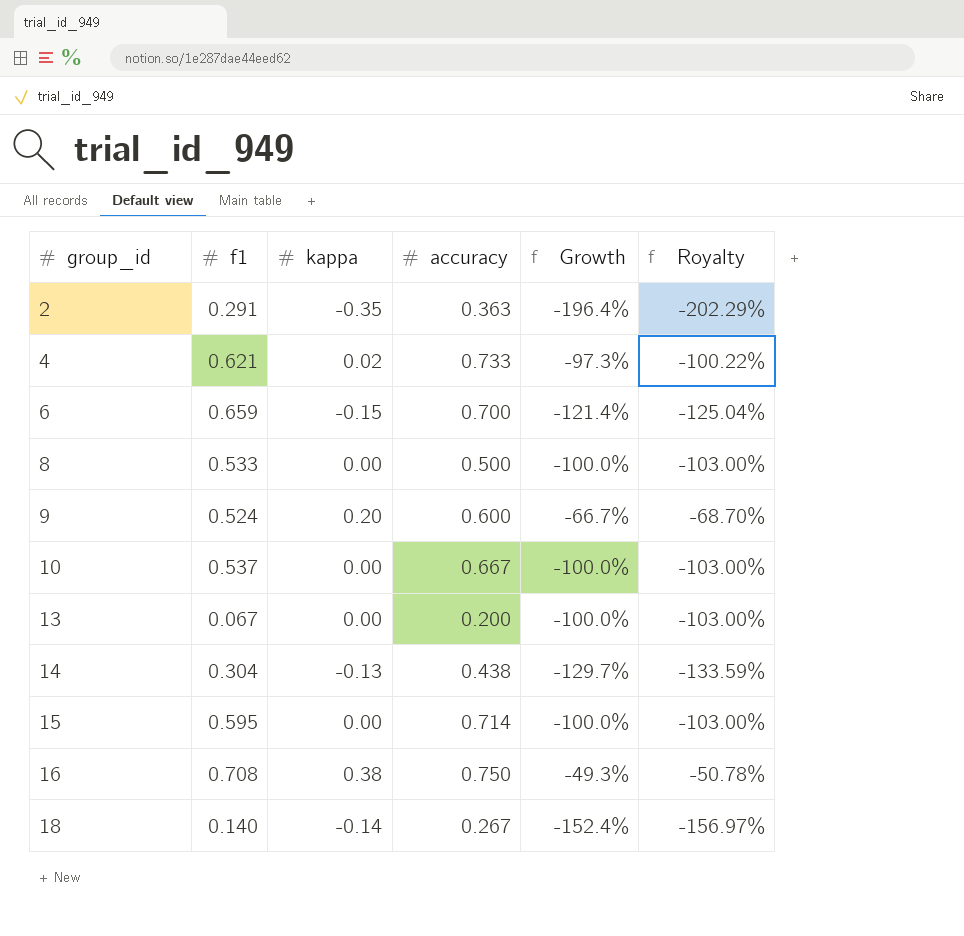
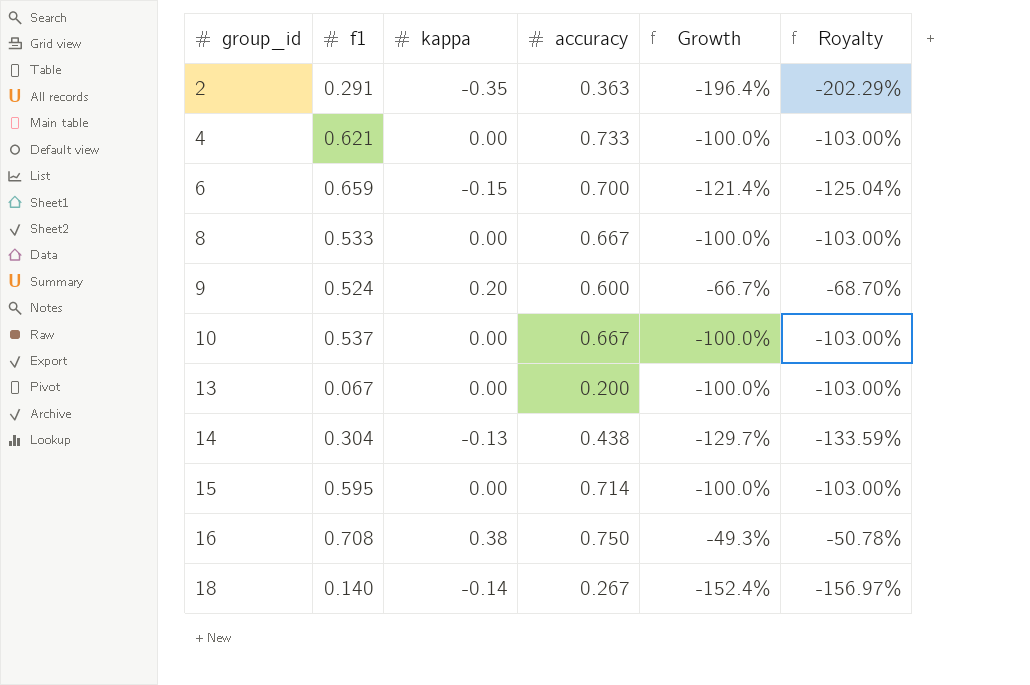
4 | kappa: 0.02 -> 0.00
4 | Growth: -97.3% -> -100.0%
4 | Royalty: -100.22% -> -103.00%
8 | accuracy: 0.500 -> 0.667

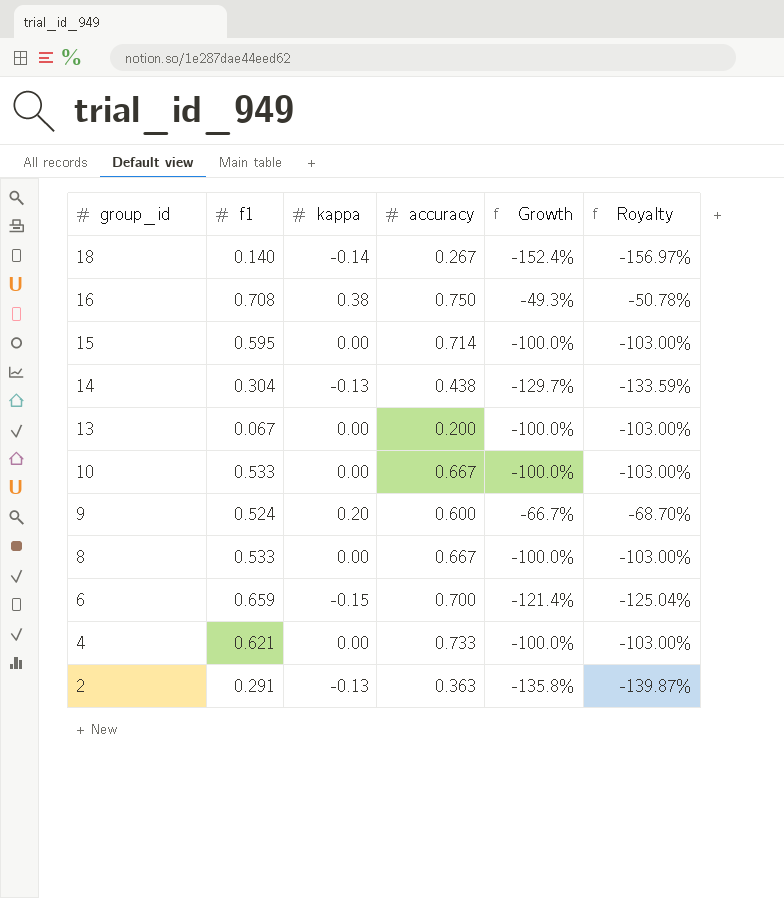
row order: group_id ascending -> group_id descending
10 | f1: 0.537 -> 0.533
2 | kappa: -0.35 -> -0.13
2 | Growth: -196.4% -> -135.8%
2 | Royalty: -202.29% -> -139.87%

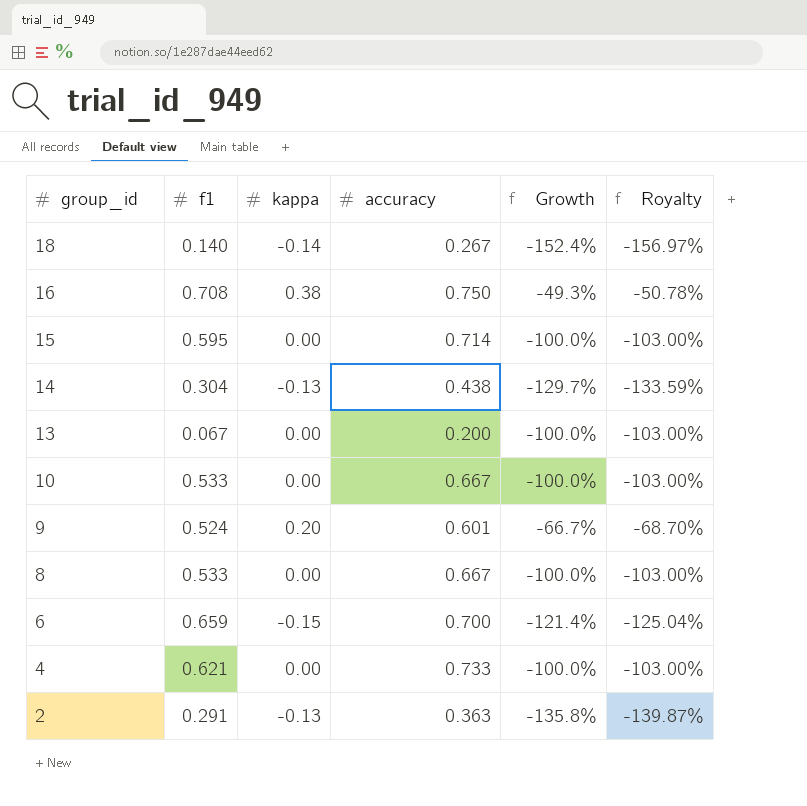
9 | accuracy: 0.600 -> 0.601

